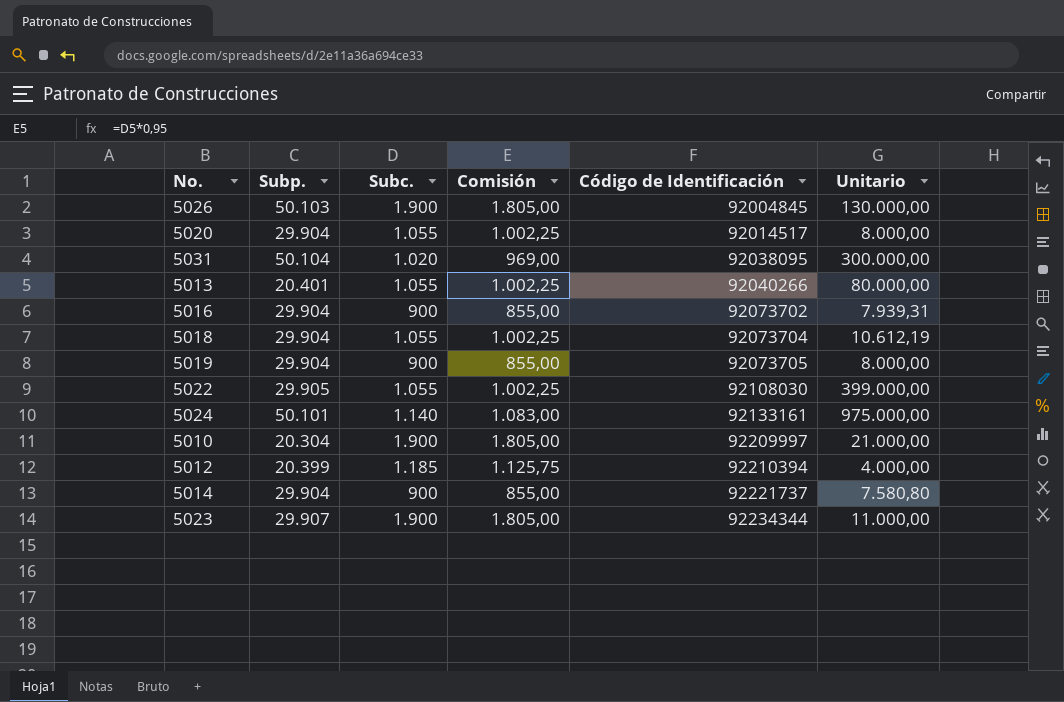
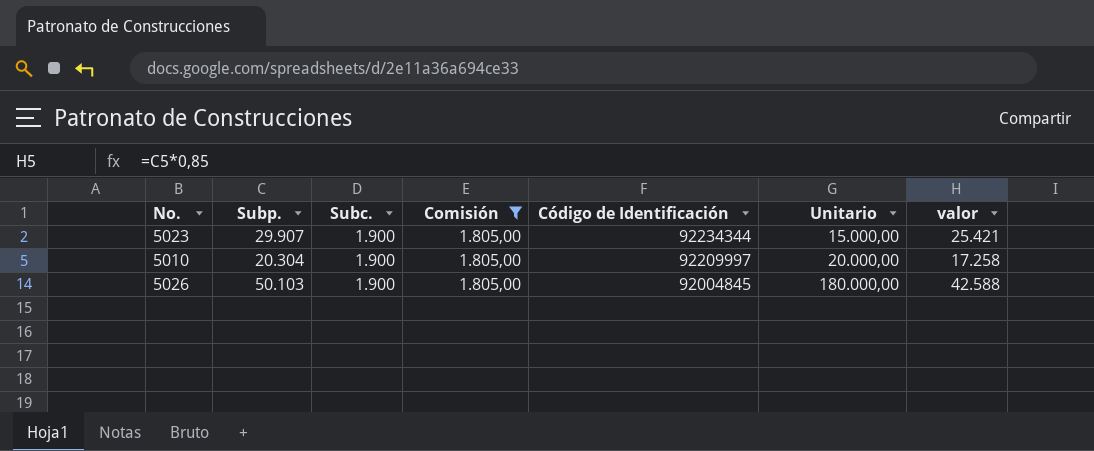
filter: none -> Comisión = 1.805,00
row order: Código de Identificación ascending -> Código de Identificación descending
column valor | formula: none -> [Subp.] * 0,85
5023 | Unitario: 11.000,00 -> 15.000,00
5010 | Unitario: 21.000,00 -> 20.000,00
5026 | Unitario: 130.000,00 -> 180.000,00

